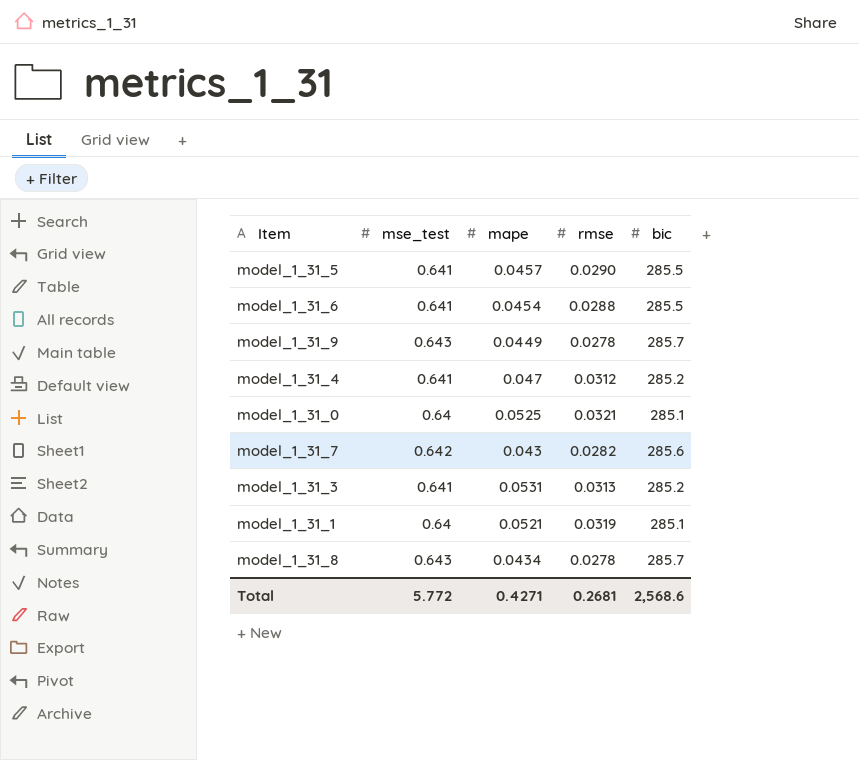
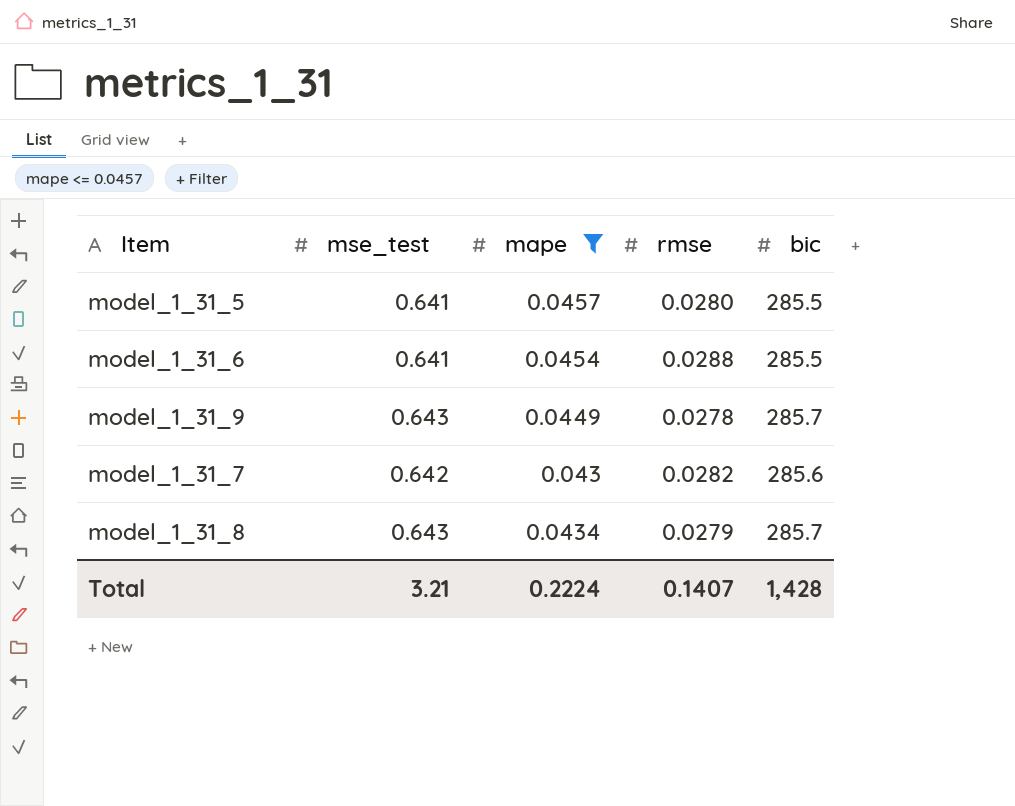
filter: none -> mape <= 0.0457
model_1_31_5 | rmse: 0.0290 -> 0.0280
model_1_31_8 | rmse: 0.0278 -> 0.0279
Total | mse_test: 5.772 -> 3.21
Total | mape: 0.4271 -> 0.2224
Total | rmse: 0.2681 -> 0.1407
Total | bic: 2,568.6 -> 1,428

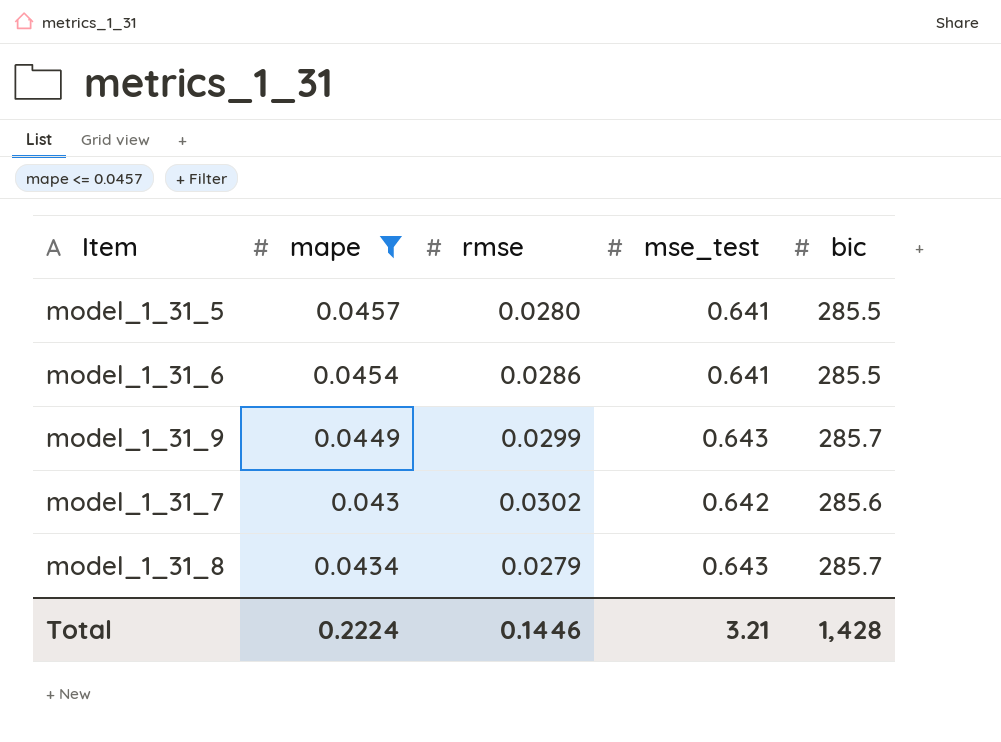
column mse_test | position: 2 -> 4
model_1_31_6 | rmse: 0.0288 -> 0.0286
model_1_31_9 | rmse: 0.0278 -> 0.0299
model_1_31_7 | rmse: 0.0282 -> 0.0302
Total | rmse: 0.1407 -> 0.1446

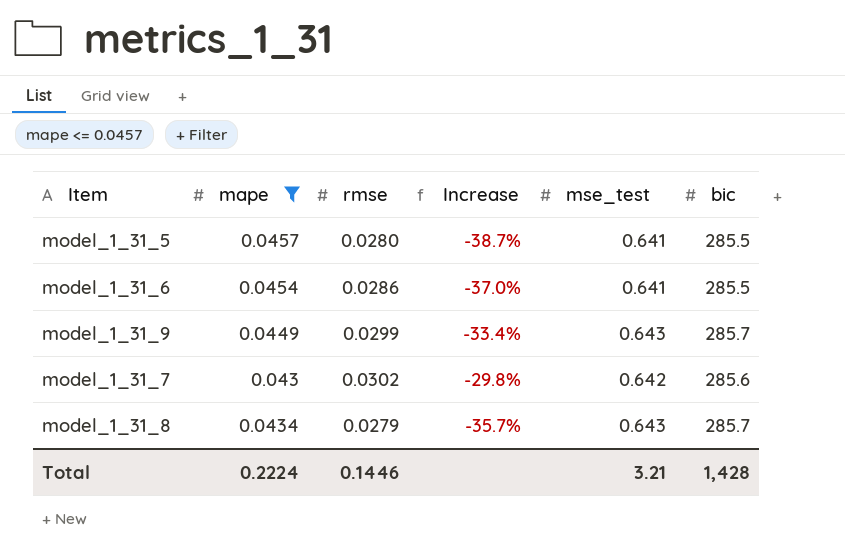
column Increase | formula: none -> ([rmse] - [mape]) / [mape]

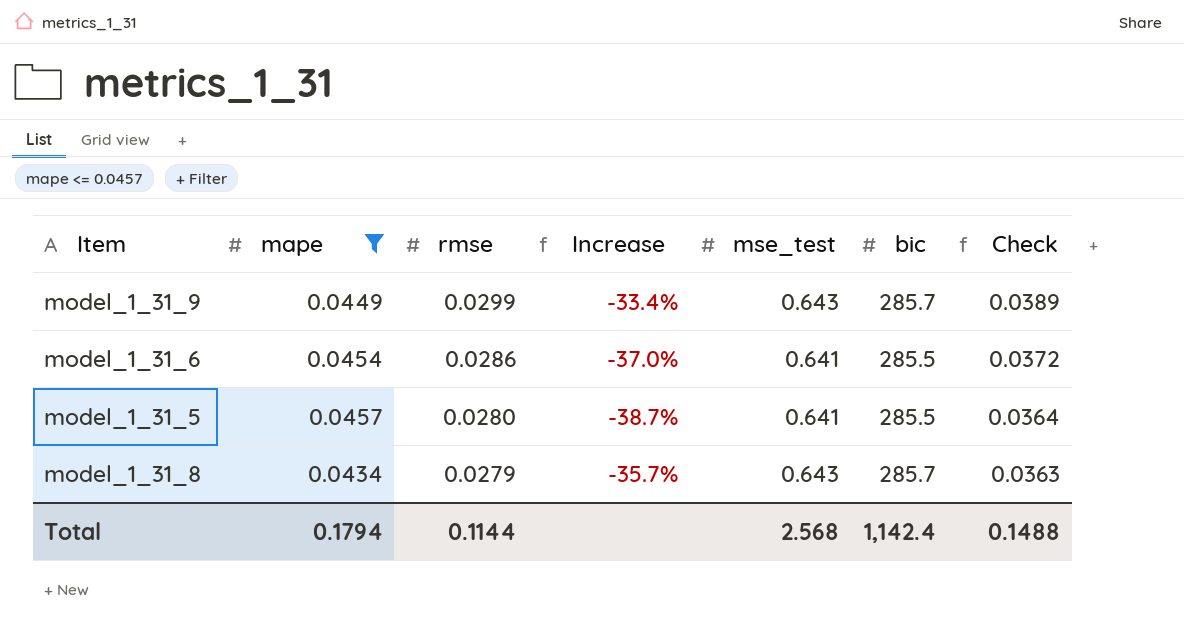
row order: none -> rmse descending
column Check | formula: none -> [rmse] * 1.3
row model_1_31_7: 0.043 | 0.0302 | -29.8% | 0.642 | 285.6 -> none
Total | mape: 0.2224 -> 0.1794
Total | rmse: 0.1446 -> 0.1144
Total | mse_test: 3.21 -> 2.568
Total | bic: 1,428 -> 1,142.4

